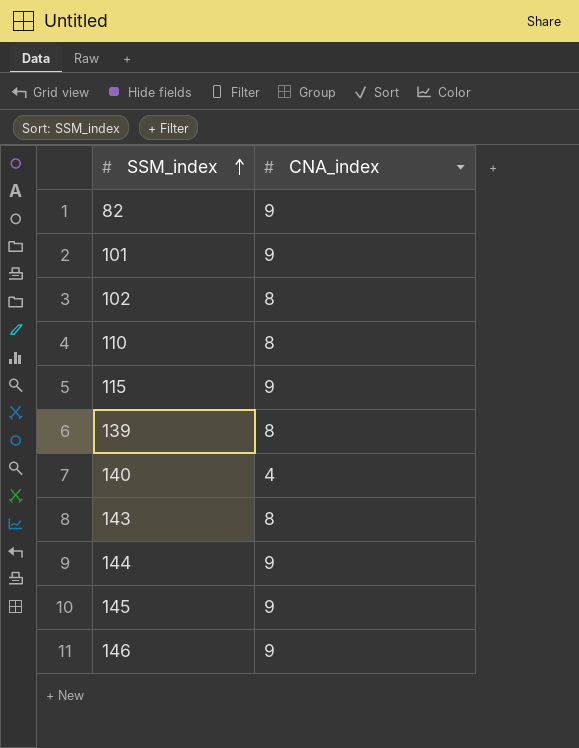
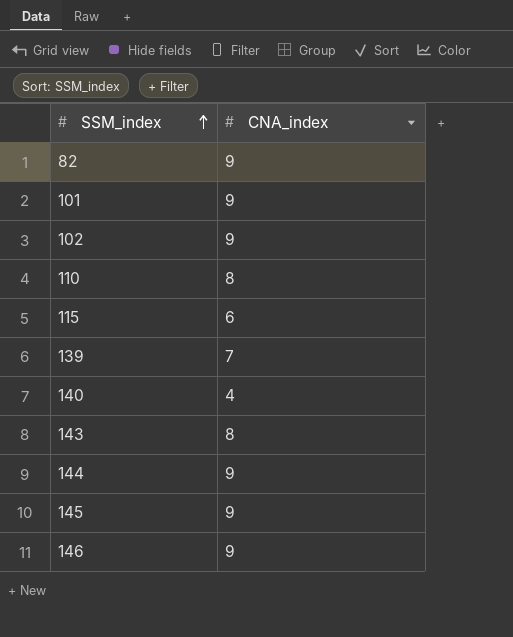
102 | CNA_index: 8 -> 9
115 | CNA_index: 9 -> 6
139 | CNA_index: 8 -> 7

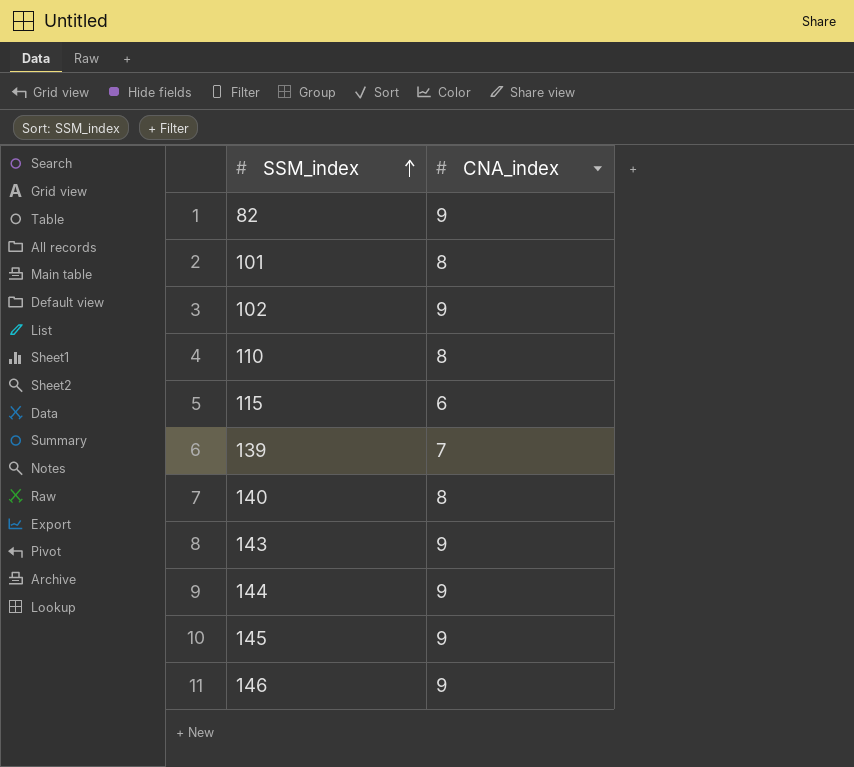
101 | CNA_index: 9 -> 8
140 | CNA_index: 4 -> 8
143 | CNA_index: 8 -> 9

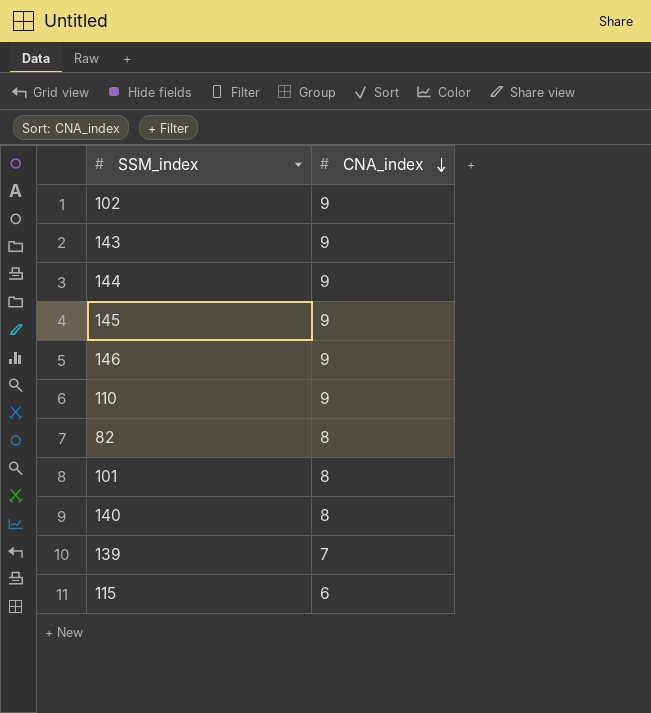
row order: SSM_index ascending -> CNA_index descending
110 | CNA_index: 8 -> 9
82 | CNA_index: 9 -> 8

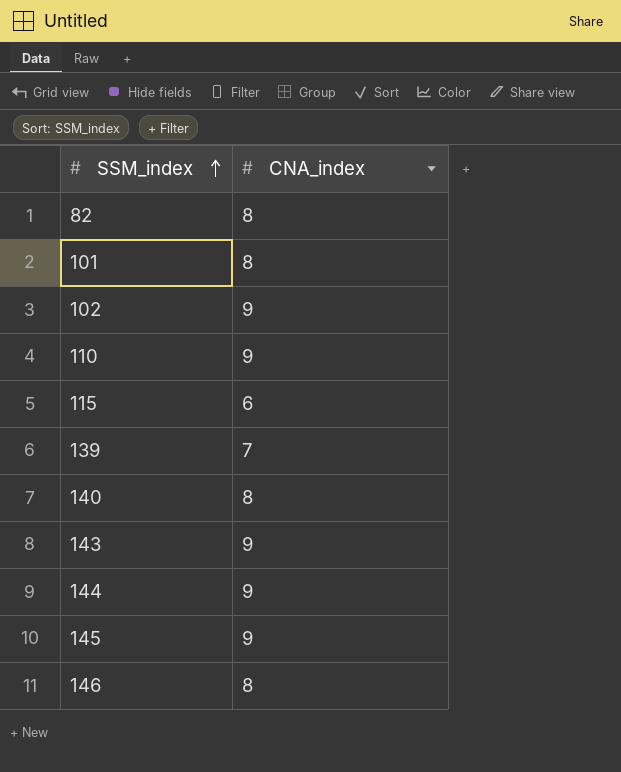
row order: CNA_index descending -> SSM_index ascending
146 | CNA_index: 9 -> 8

